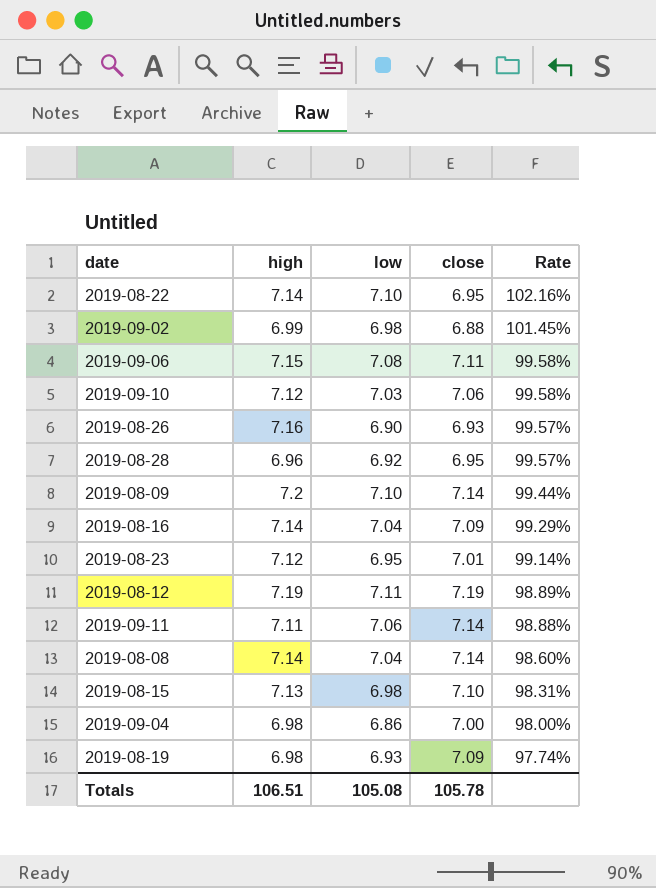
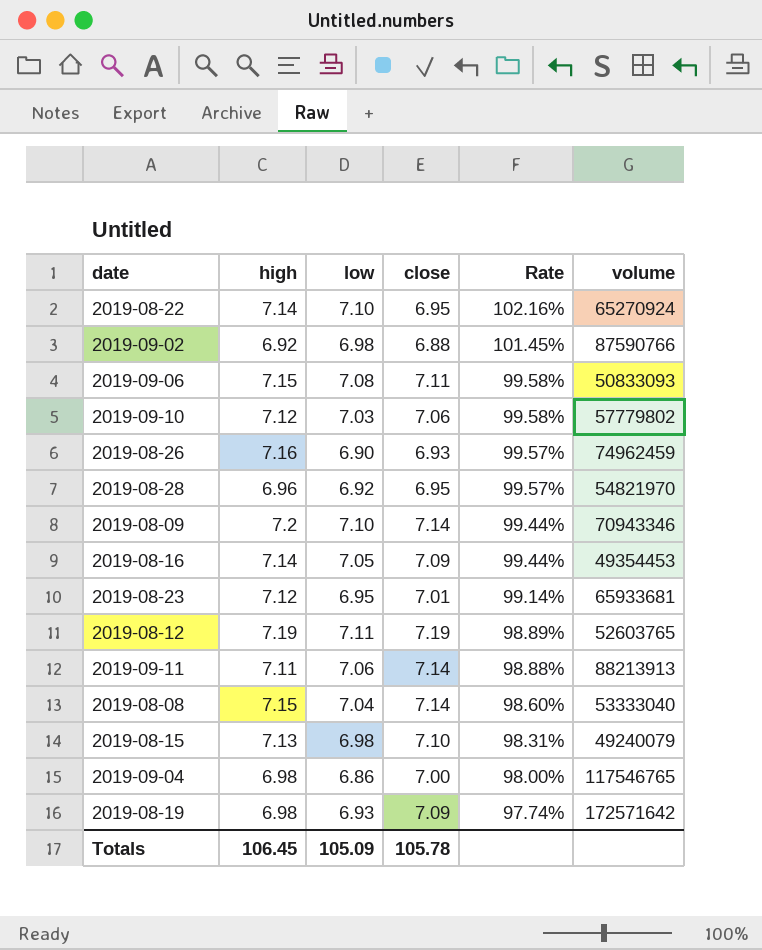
column volume | position: none -> 6
2019-09-02 | high: 6.99 -> 6.92
2019-08-16 | low: 7.04 -> 7.05
2019-08-16 | Rate: 99.29% -> 99.44%
2019-08-08 | high: 7.14 -> 7.15
Totals | high: 106.51 -> 106.45
Totals | low: 105.08 -> 105.09

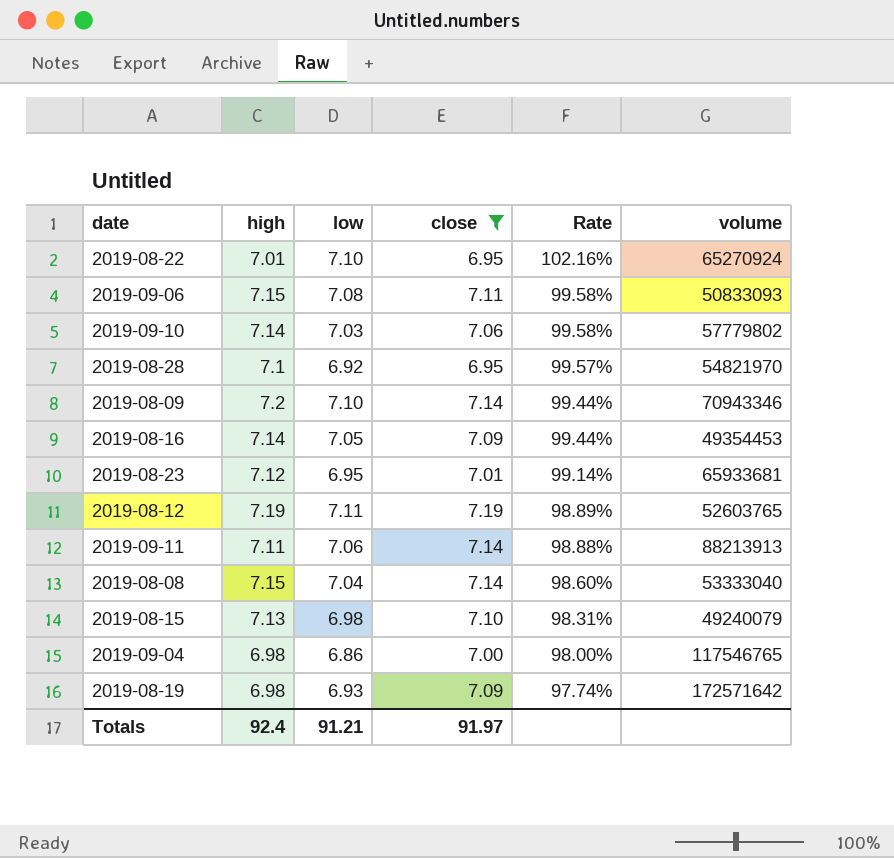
filter: none -> close >= 6.95
2019-08-22 | high: 7.14 -> 7.01
2019-09-10 | high: 7.12 -> 7.14
2019-08-28 | high: 6.96 -> 7.1
Totals | high: 106.45 -> 92.4
Totals | low: 105.09 -> 91.21
Totals | close: 105.78 -> 91.97

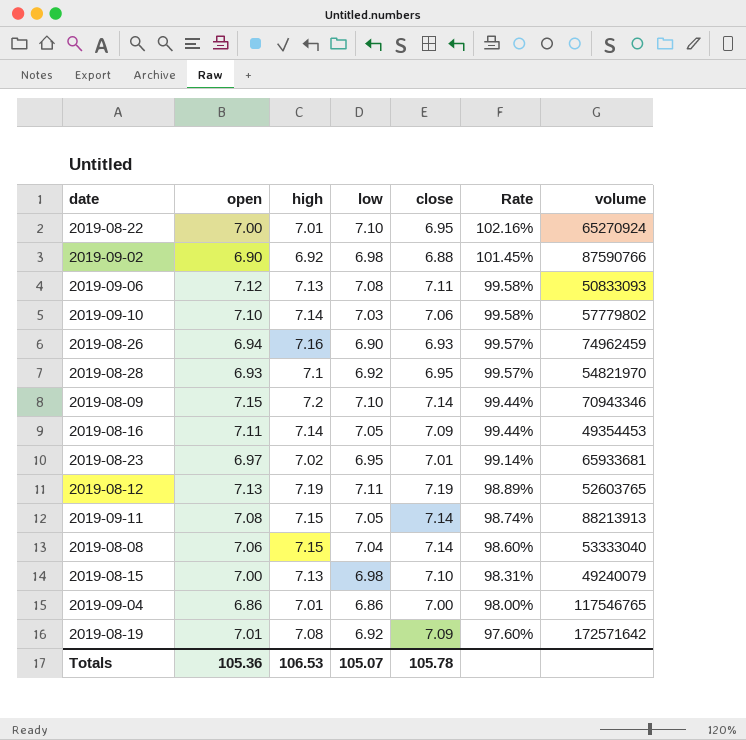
filter: close >= 6.95 -> none
column open | position: none -> 2
2019-09-06 | high: 7.15 -> 7.13
2019-08-23 | high: 7.12 -> 7.02
2019-09-11 | high: 7.11 -> 7.15
2019-09-11 | low: 7.06 -> 7.05
2019-09-11 | Rate: 98.88% -> 98.74%
2019-09-04 | high: 6.98 -> 7.01
2019-08-19 | high: 6.98 -> 7.08
2019-08-19 | low: 6.93 -> 6.92
2019-08-19 | Rate: 97.74% -> 97.60%
Totals | high: 92.4 -> 106.53
Totals | low: 91.21 -> 105.07
Totals | close: 91.97 -> 105.78

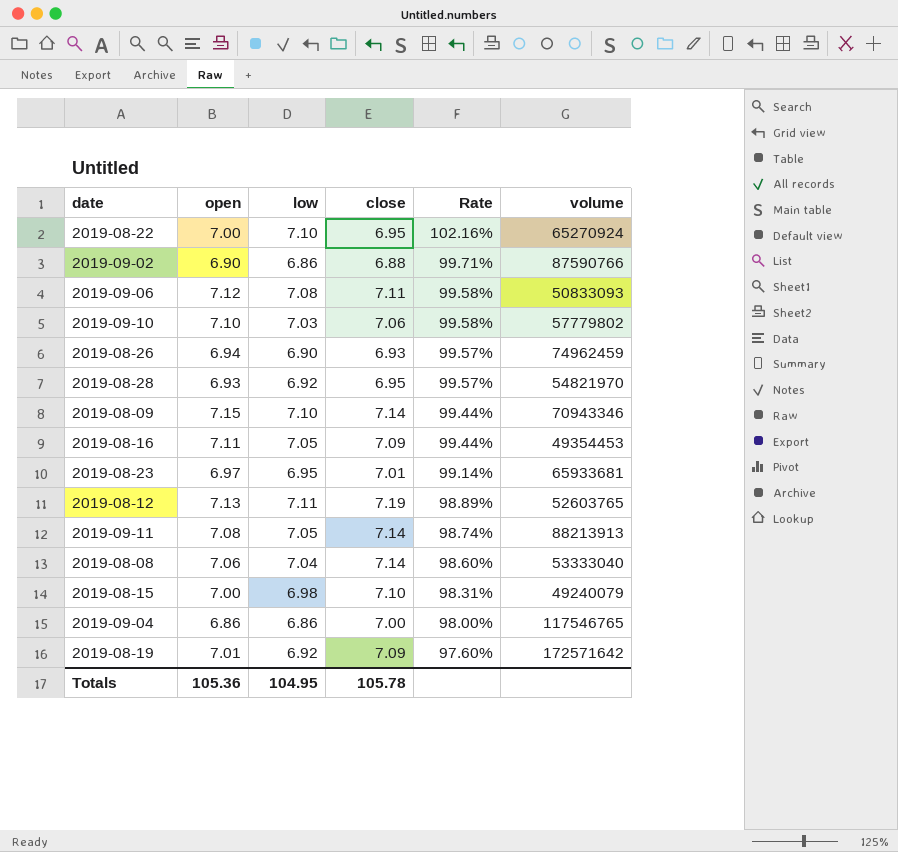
column high | position: 3 -> none
2019-09-02 | low: 6.98 -> 6.86
2019-09-02 | Rate: 101.45% -> 99.71%
Totals | low: 105.07 -> 104.95

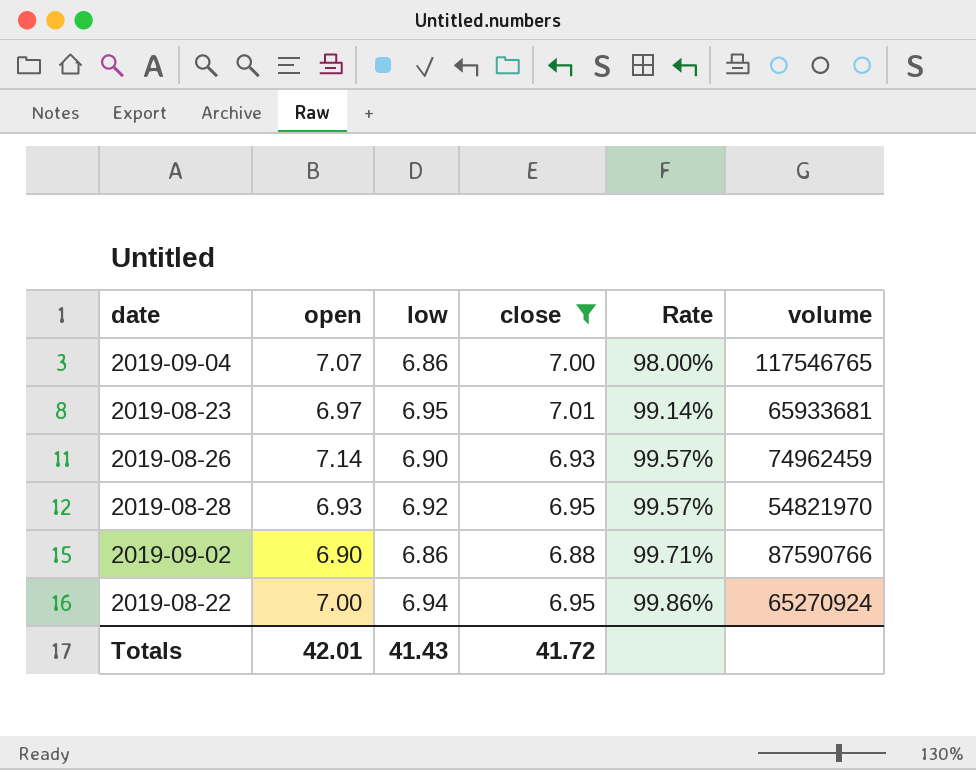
filter: none -> close <= 7.01
row order: Rate descending -> Rate ascending
2019-09-04 | open: 6.86 -> 7.07
2019-08-26 | open: 6.94 -> 7.14
2019-08-22 | low: 7.10 -> 6.94
2019-08-22 | Rate: 102.16% -> 99.86%
Totals | open: 105.36 -> 42.01
Totals | low: 104.95 -> 41.43
Totals | close: 105.78 -> 41.72

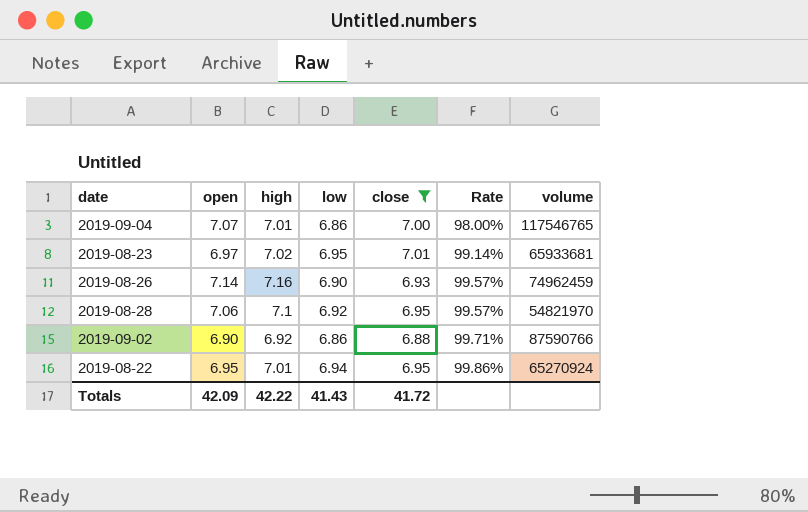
column high | position: none -> 3
2019-08-28 | open: 6.93 -> 7.06
2019-08-22 | open: 7.00 -> 6.95
Totals | open: 42.01 -> 42.09

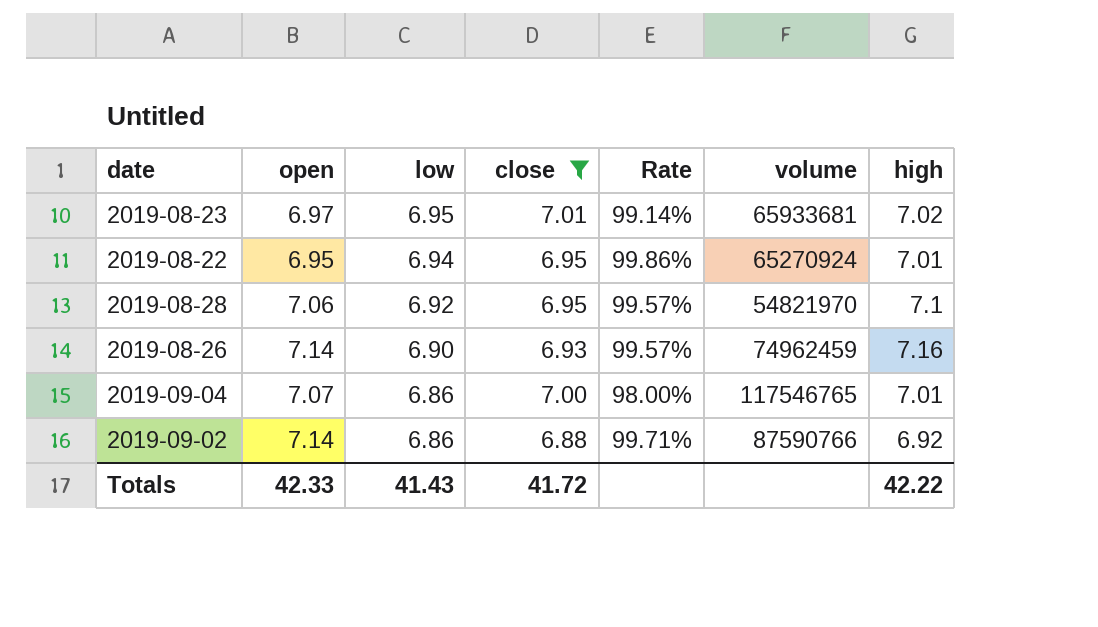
row order: Rate ascending -> low descending
column high | position: 3 -> 7
2019-09-02 | open: 6.90 -> 7.14
Totals | open: 42.09 -> 42.33

